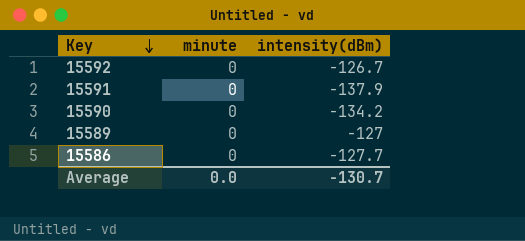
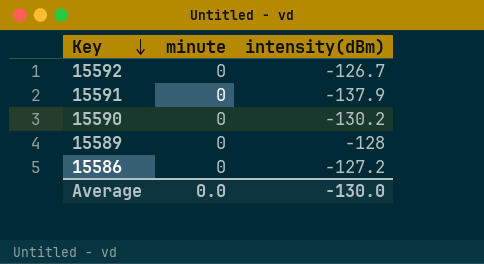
15590 | intensity(dBm): -134.2 -> -130.2
15589 | intensity(dBm): -127 -> -128
15586 | intensity(dBm): -127.7 -> -127.2
Average | intensity(dBm): -130.7 -> -130.0

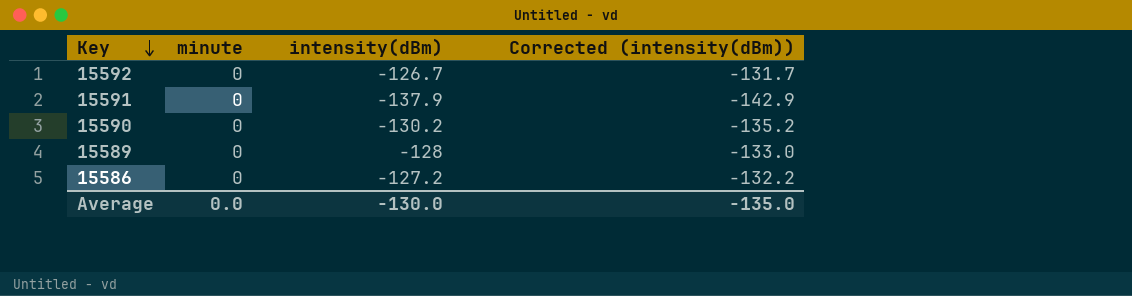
column Corrected (intensity(dBm)) | formula: none -> [intensity(dBm)] - 5

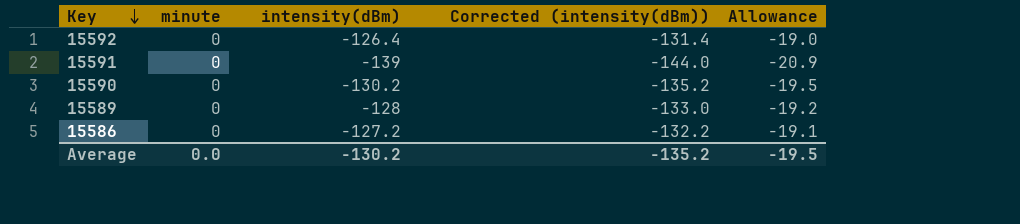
column Allowance | formula: none -> [intensity(dBm)] * 0.15
15592 | intensity(dBm): -126.7 -> -126.4
15592 | Corrected (intensity(dBm)): -131.7 -> -131.4
15591 | intensity(dBm): -137.9 -> -139
15591 | Corrected (intensity(dBm)): -142.9 -> -144.0
Average | intensity(dBm): -130.0 -> -130.2
Average | Corrected (intensity(dBm)): -135.0 -> -135.2

